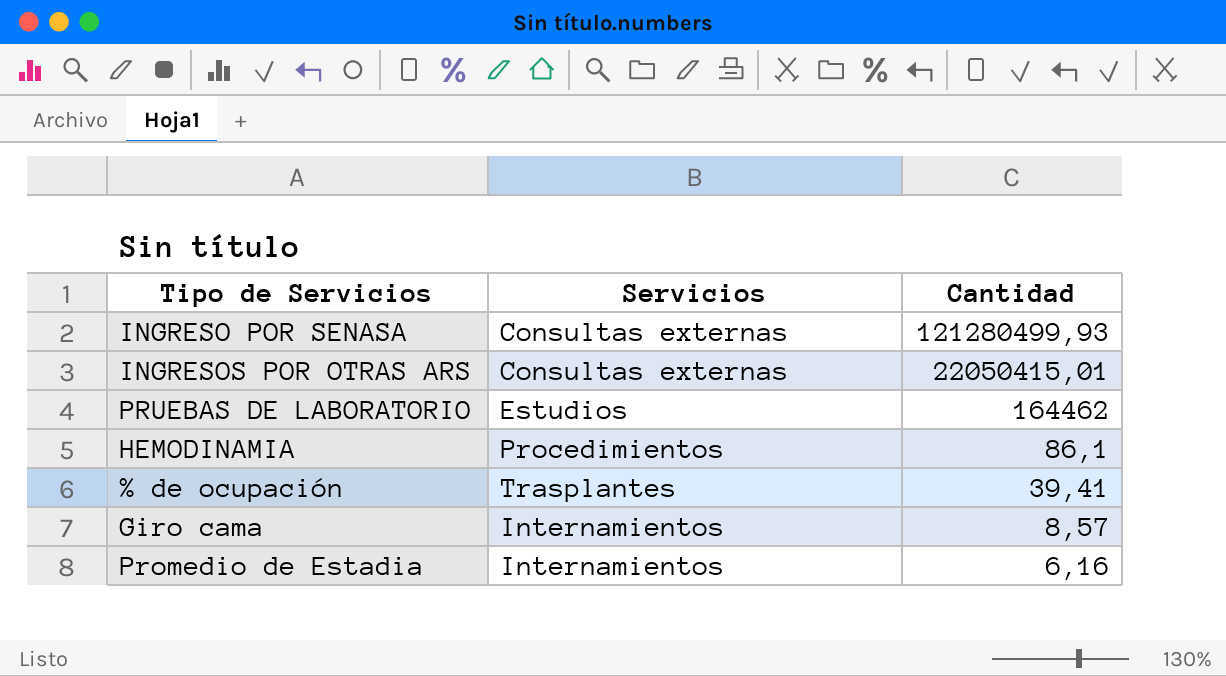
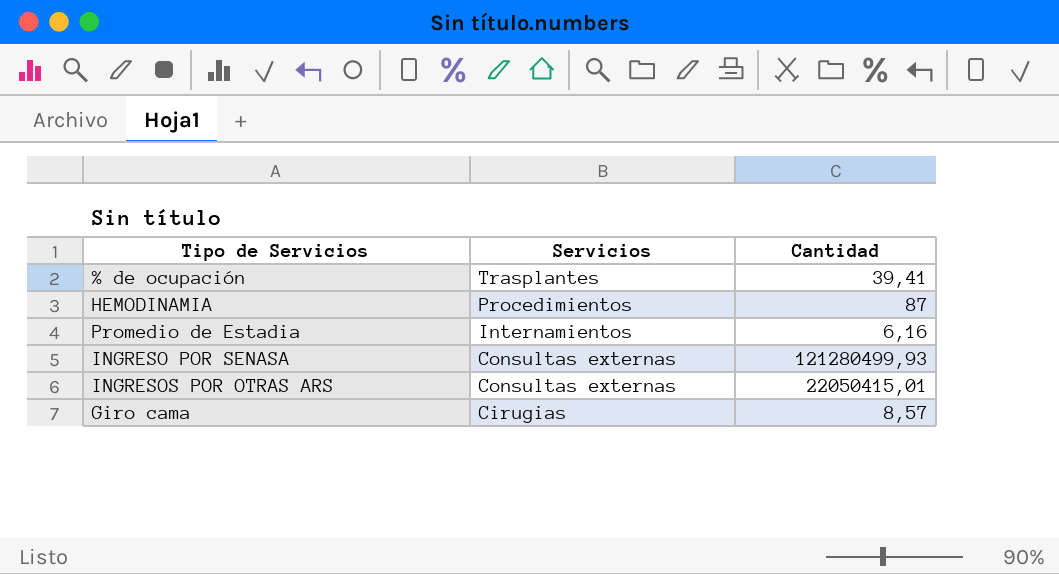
row order: Cantidad descending -> Servicios descending
row PRUEBAS DE LABORATORIO: Estudios | 164462 -> none
HEMODINAMIA | Cantidad: 86,1 -> 87
Giro cama | Servicios: Internamientos -> Cirugias

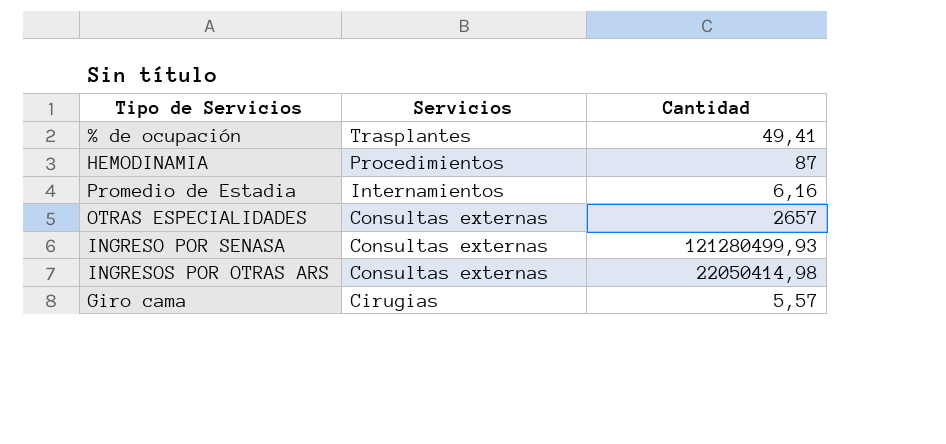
% de ocupación | Cantidad: 39,41 -> 49,41
row OTRAS ESPECIALIDADES: none -> Consultas externas | 2657
INGRESOS POR OTRAS ARS | Cantidad: 22050415,01 -> 22050414,98
Giro cama | Cantidad: 8,57 -> 5,57

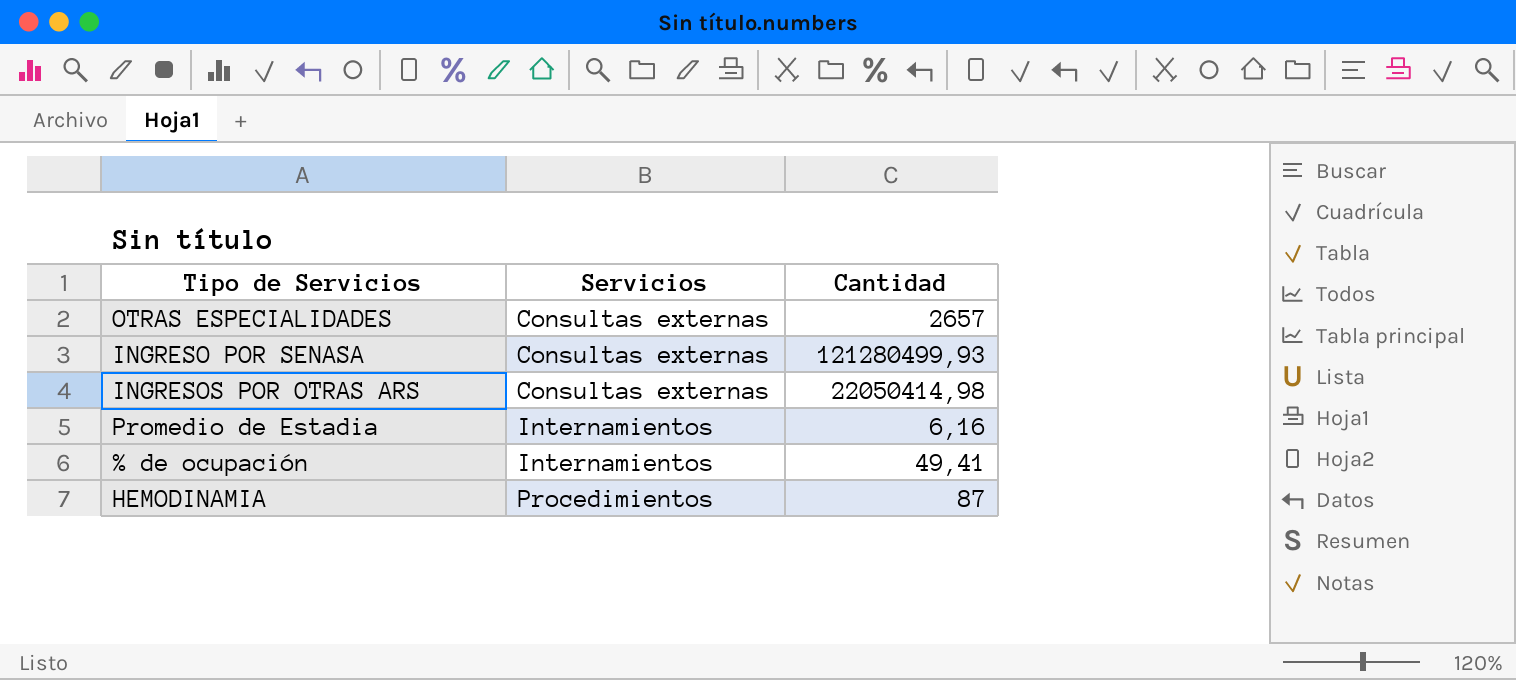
row order: Servicios descending -> Servicios ascending
row Giro cama: Cirugias | 5,57 -> none
% de ocupación | Servicios: Trasplantes -> Internamientos

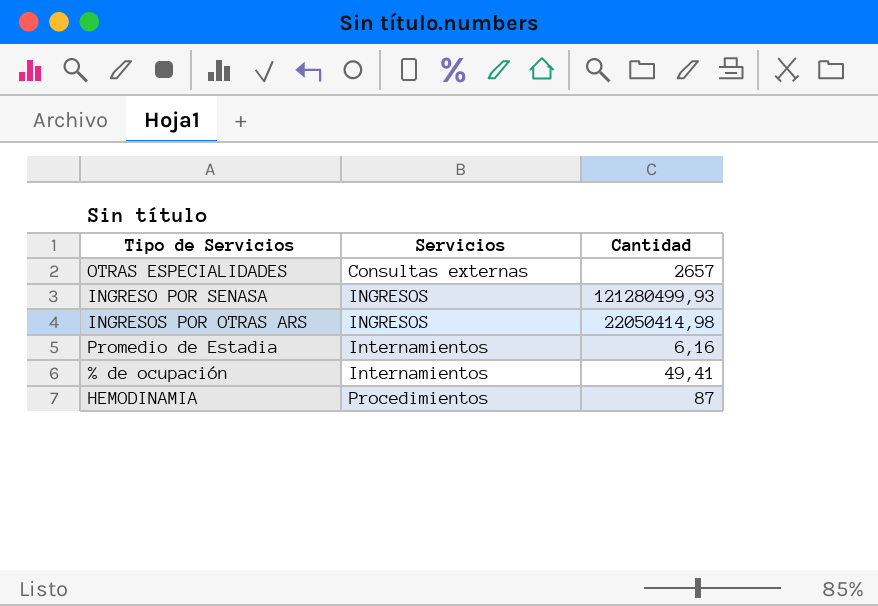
INGRESO POR SENASA | Servicios: Consultas externas -> INGRESOS
INGRESOS POR OTRAS ARS | Servicios: Consultas externas -> INGRESOS

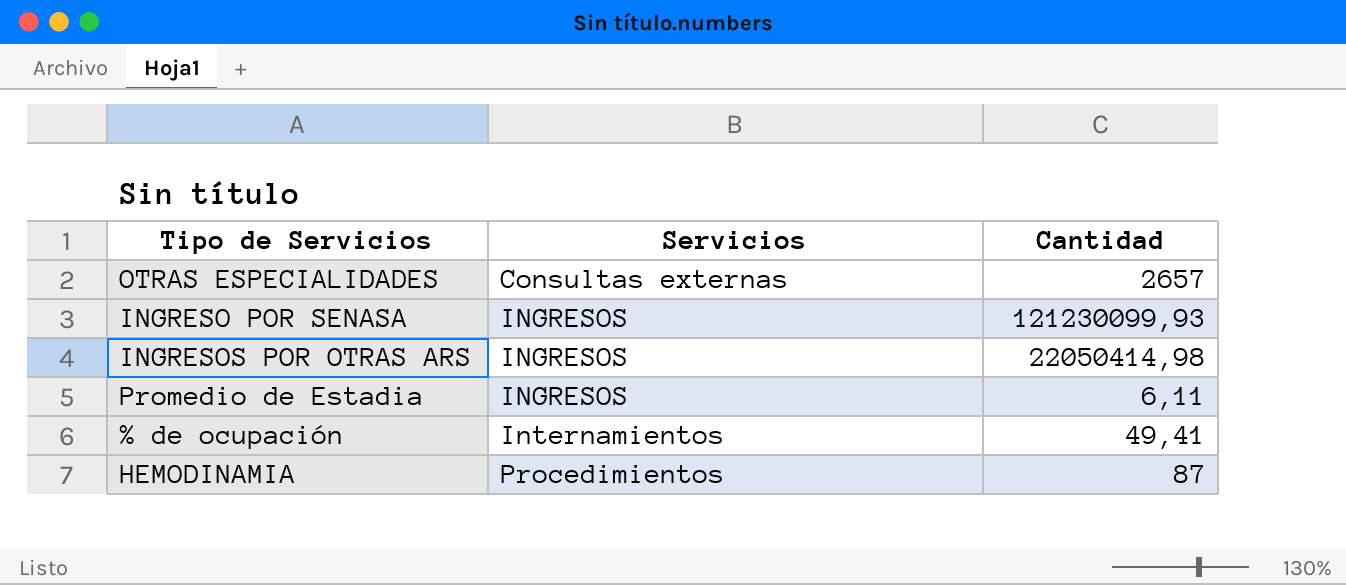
INGRESO POR SENASA | Cantidad: 121280499,93 -> 121230099,93
Promedio de Estadia | Servicios: Internamientos -> INGRESOS
Promedio de Estadia | Cantidad: 6,16 -> 6,11

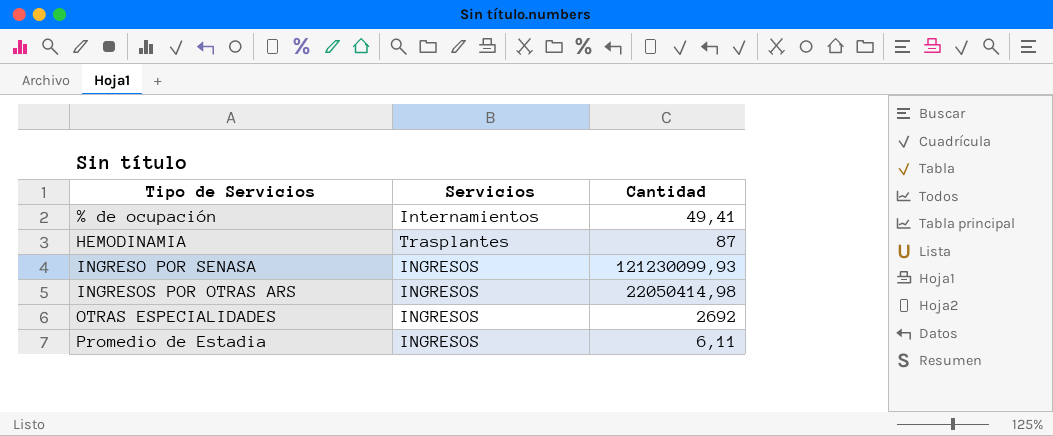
row order: Servicios ascending -> Tipo de Servicios ascending
HEMODINAMIA | Servicios: Procedimientos -> Trasplantes
OTRAS ESPECIALIDADES | Servicios: Consultas externas -> INGRESOS
OTRAS ESPECIALIDADES | Cantidad: 2657 -> 2692

